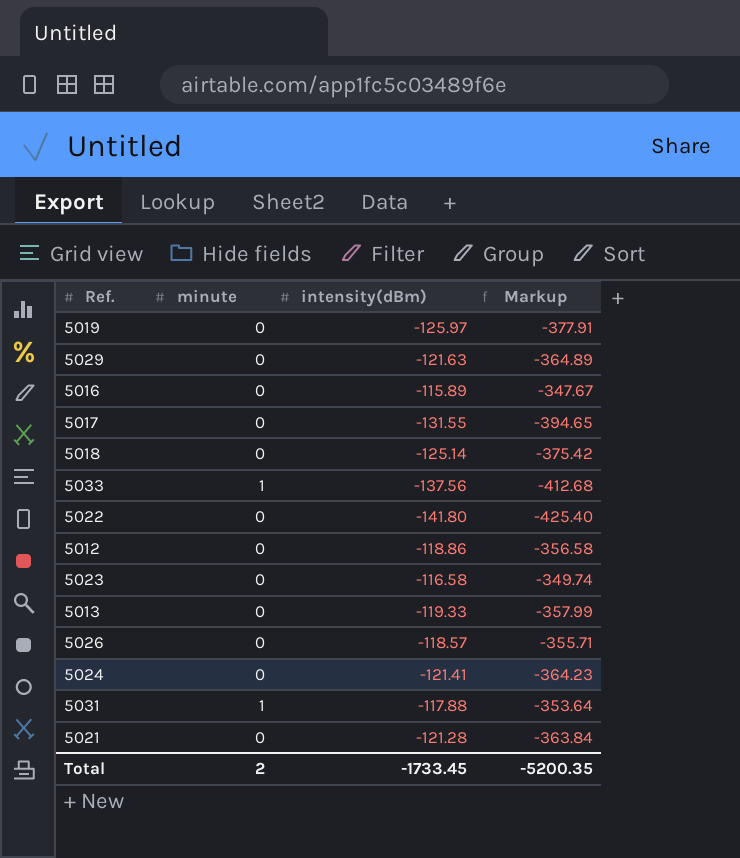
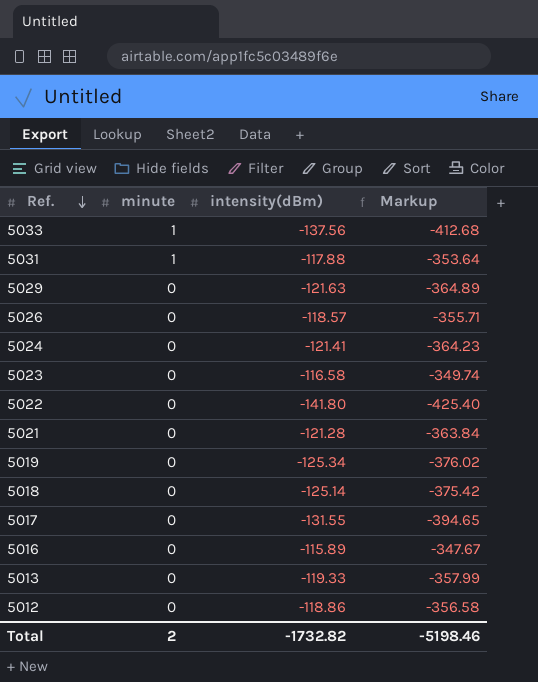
row order: none -> Ref. descending
5019 | intensity(dBm): -125.97 -> -125.34
5019 | Markup: -377.91 -> -376.02
Total | intensity(dBm): -1733.45 -> -1732.82
Total | Markup: -5200.35 -> -5198.46

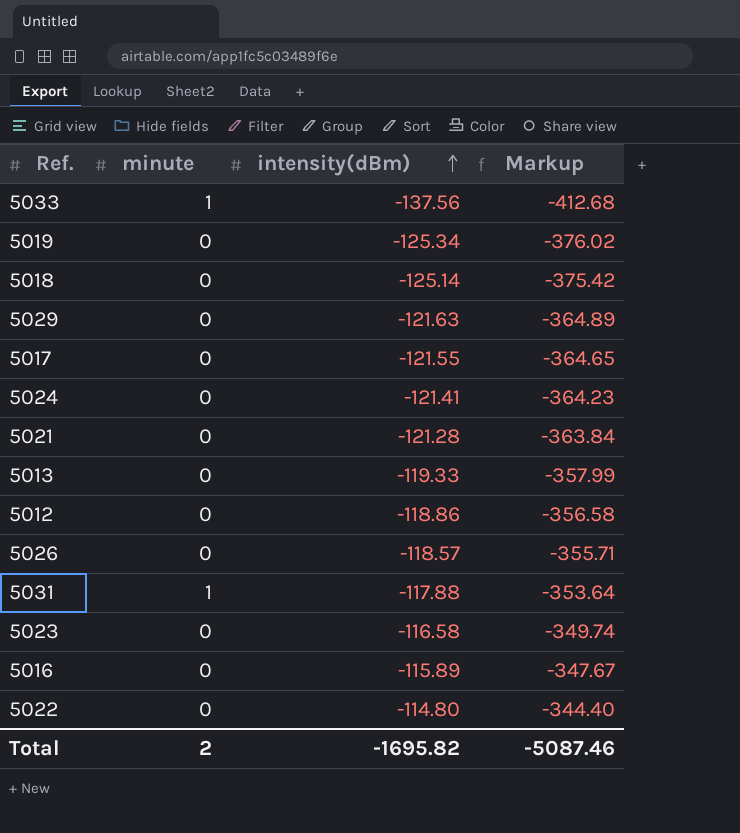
row order: Ref. descending -> intensity(dBm) ascending
5017 | intensity(dBm): -131.55 -> -121.55
5017 | Markup: -394.65 -> -364.65
5022 | intensity(dBm): -141.80 -> -114.80
5022 | Markup: -425.40 -> -344.40
Total | intensity(dBm): -1732.82 -> -1695.82
Total | Markup: -5198.46 -> -5087.46

